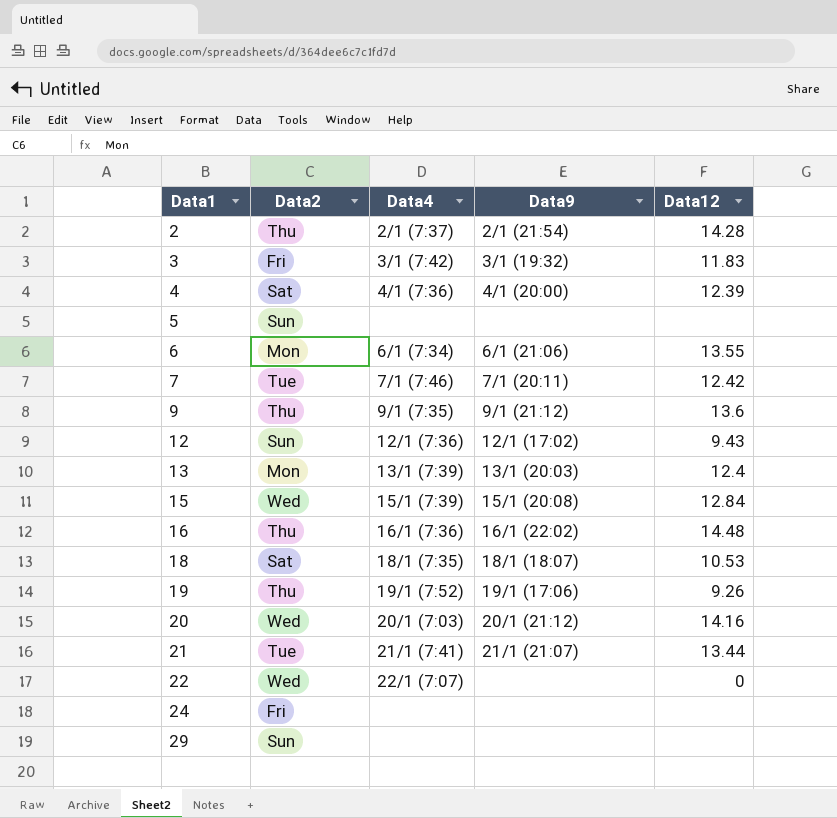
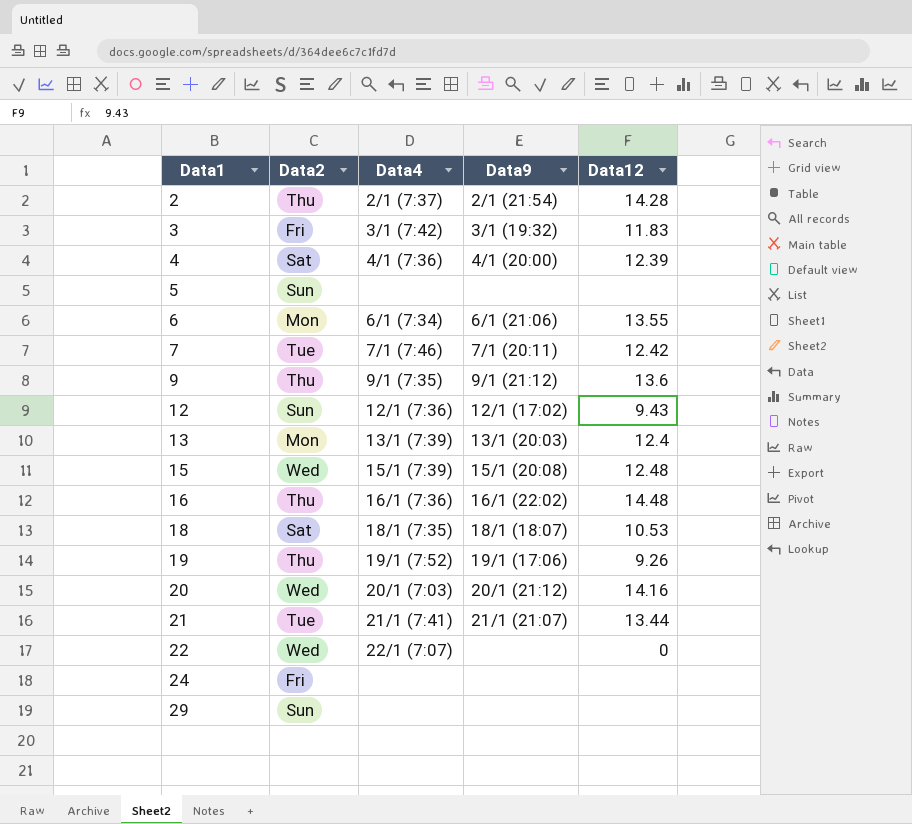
15 | Data12: 12.84 -> 12.48

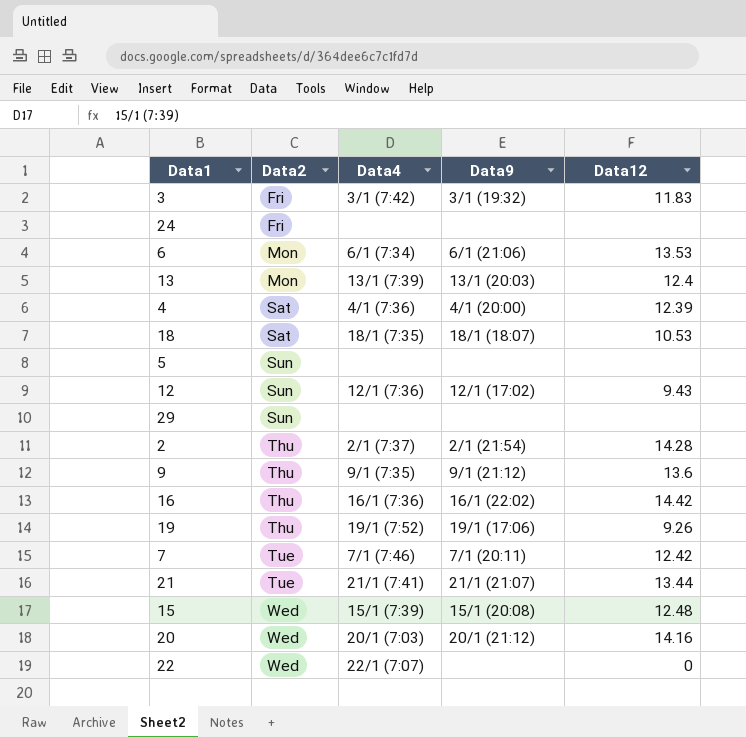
row order: Data1 ascending -> Data2 ascending
6 | Data12: 13.55 -> 13.53
16 | Data12: 14.48 -> 14.42

